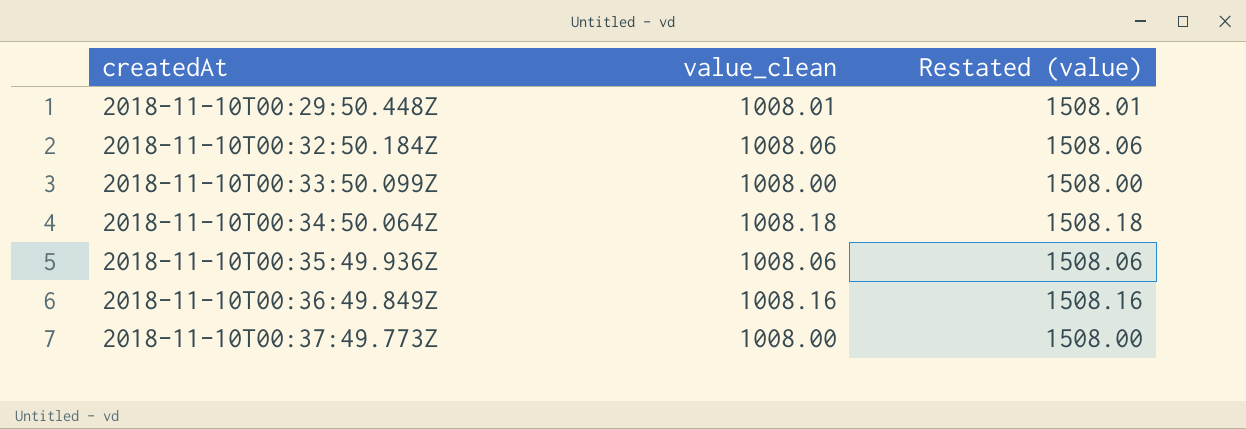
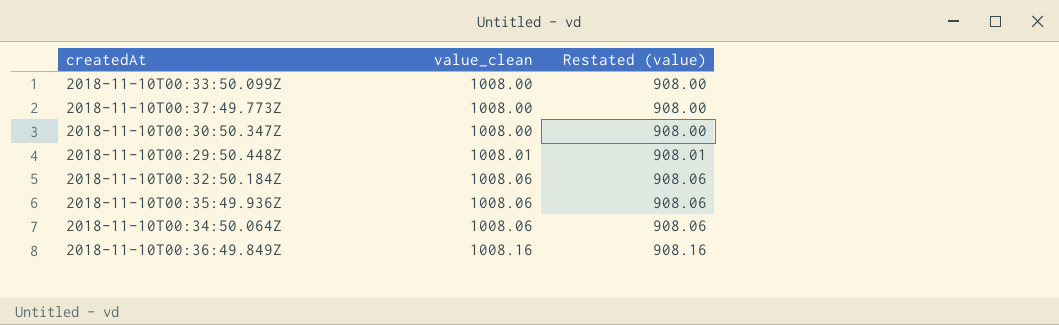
row order: createdAt ascending -> value_clean ascending
column Restated (value) | formula: [value_clean] + 500 -> [value_clean] - 100
row 2018-11-10T00:30:50.347Z: none -> 1008.00 | 908.00
2018-11-10T00:34:50.064Z | value_clean: 1008.18 -> 1008.06

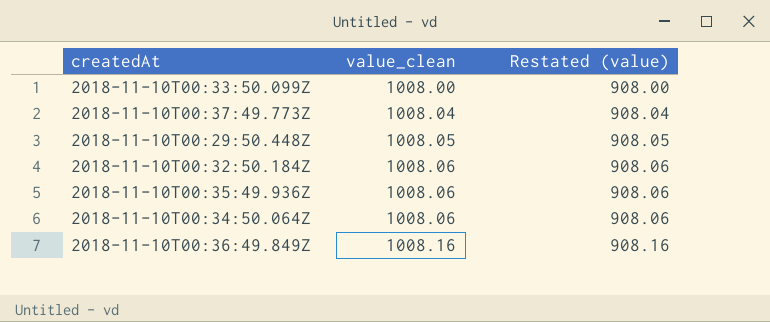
row 2018-11-10T00:30:50.347Z: 1008.00 | 908.00 -> none
2018-11-10T00:37:49.773Z | value_clean: 1008.00 -> 1008.04
2018-11-10T00:37:49.773Z | Restated (value): 908.00 -> 908.04
2018-11-10T00:29:50.448Z | value_clean: 1008.01 -> 1008.05
2018-11-10T00:29:50.448Z | Restated (value): 908.01 -> 908.05

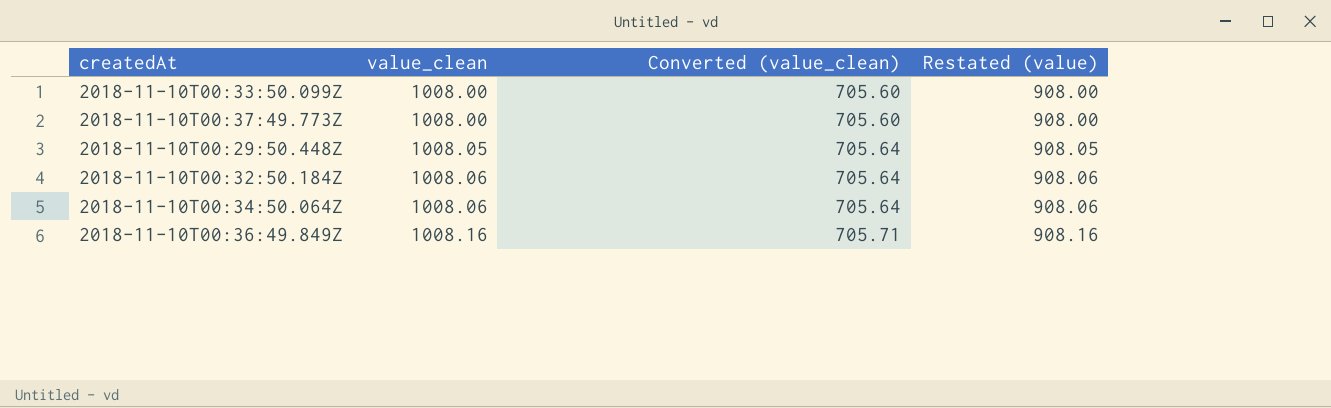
column Converted (value_clean) | formula: none -> [value_clean] * 0.7
row 2018-11-10T00:35:49.936Z: 1008.06 | 908.06 -> none
2018-11-10T00:37:49.773Z | value_clean: 1008.04 -> 1008.00
2018-11-10T00:37:49.773Z | Restated (value): 908.04 -> 908.00

